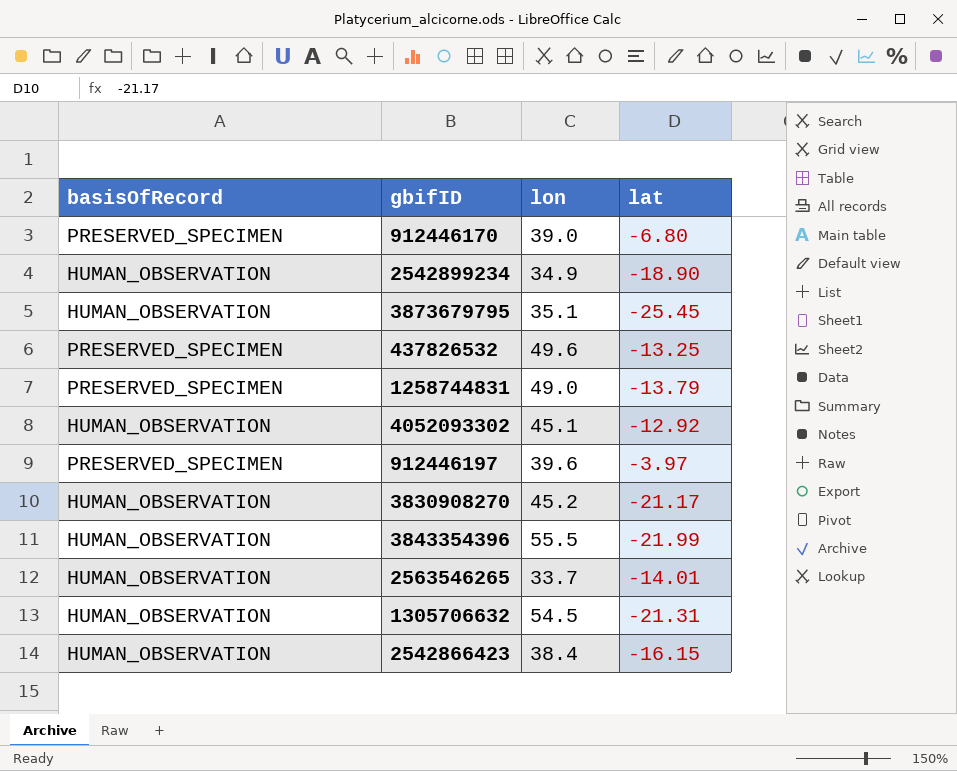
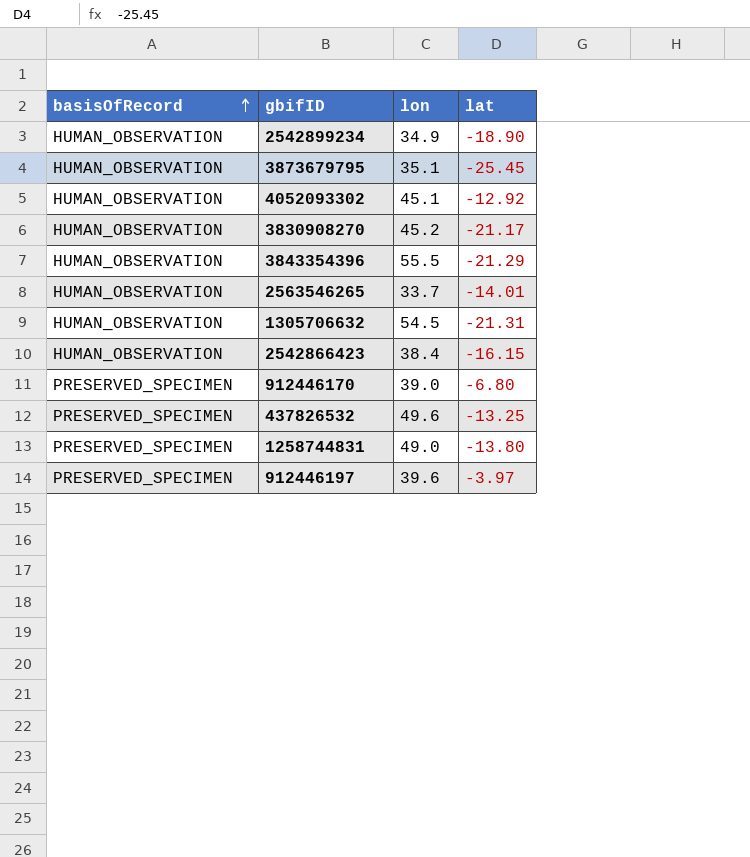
row order: none -> basisOfRecord ascending
3843354396 | lat: -21.99 -> -21.29
1258744831 | lat: -13.79 -> -13.80

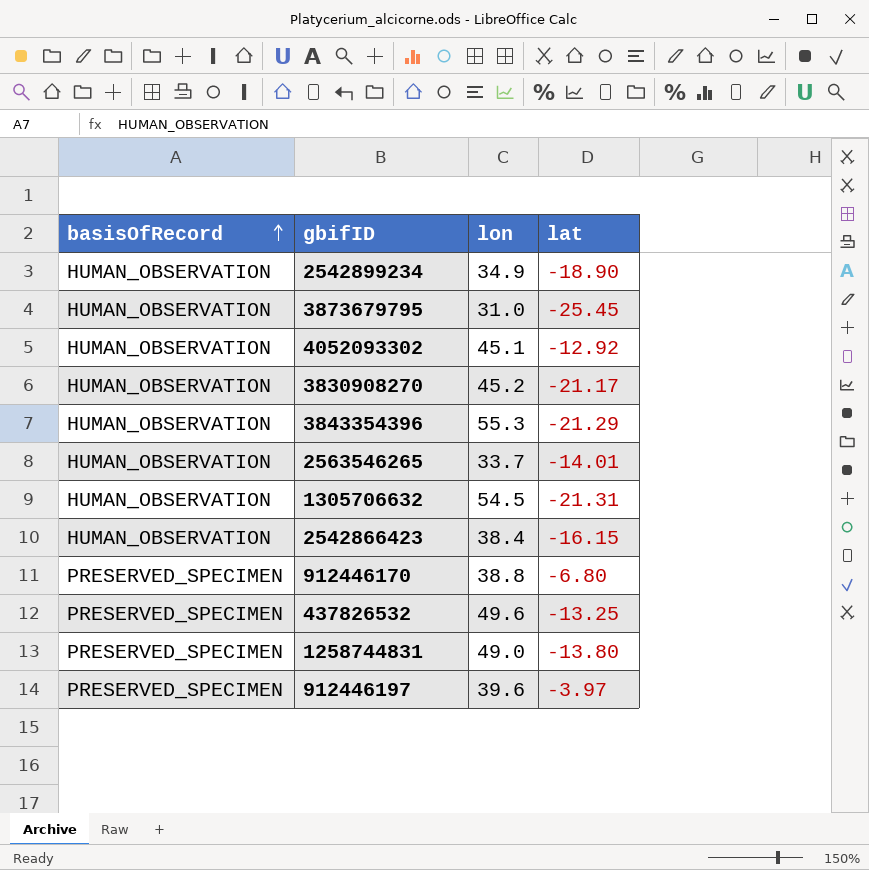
3873679795 | lon: 35.1 -> 31.0
3843354396 | lon: 55.5 -> 55.3
912446170 | lon: 39.0 -> 38.8

